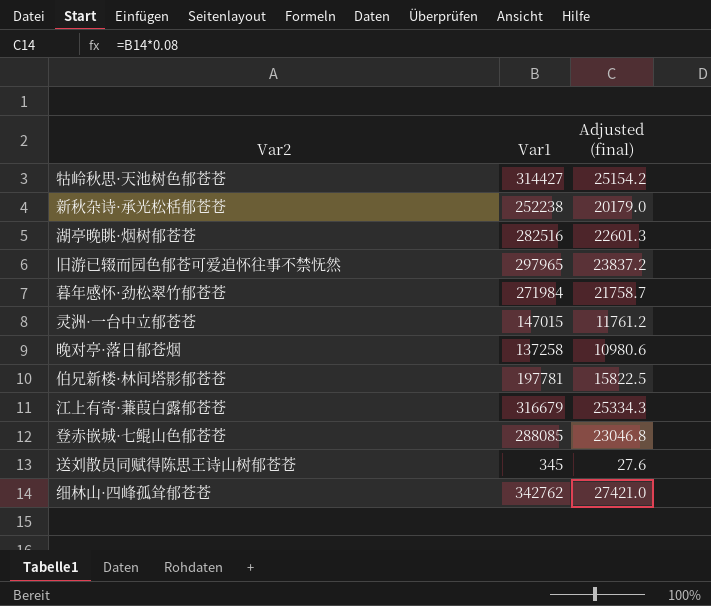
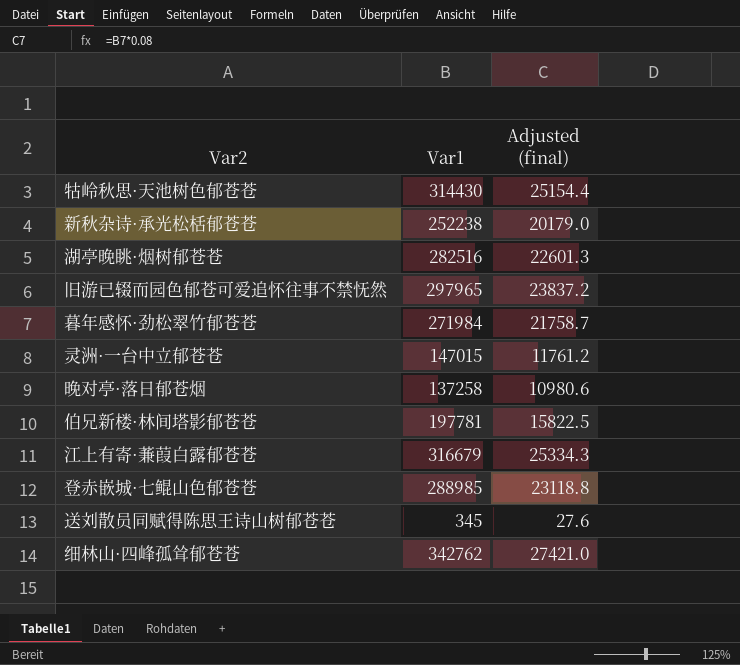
牯岭秋思·天池树色郁苍苍 | Var1: 314427 -> 314430
牯岭秋思·天池树色郁苍苍 | Adjusted (final): 25154.2 -> 25154.4
登赤嵌城·七鲲山色郁苍苍 | Var1: 288085 -> 288985
登赤嵌城·七鲲山色郁苍苍 | Adjusted (final): 23046.8 -> 23118.8

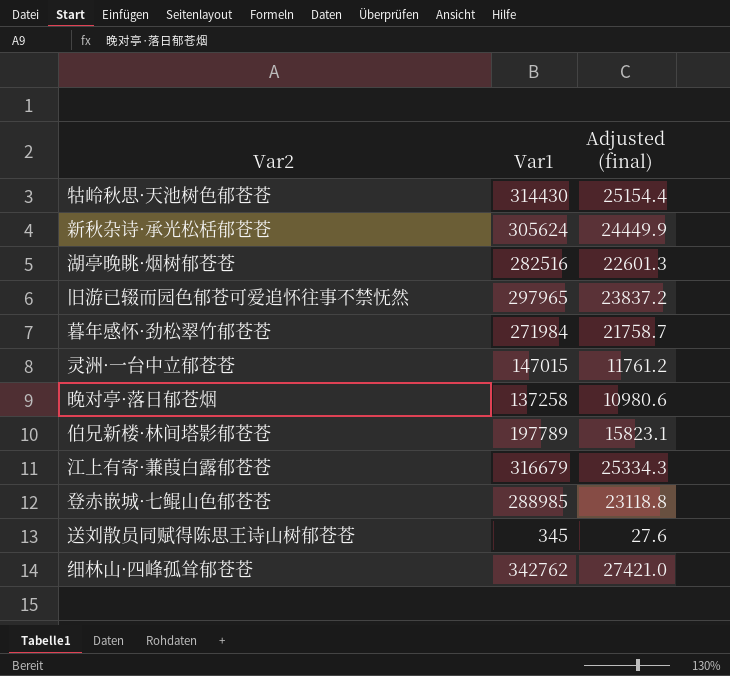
新秋杂诗·承光松栝郁苍苍 | Var1: 252238 -> 305624
新秋杂诗·承光松栝郁苍苍 | Adjusted (final): 20179.0 -> 24449.9
伯兄新楼·林间塔影郁苍苍 | Var1: 197781 -> 197789
伯兄新楼·林间塔影郁苍苍 | Adjusted (final): 15822.5 -> 15823.1

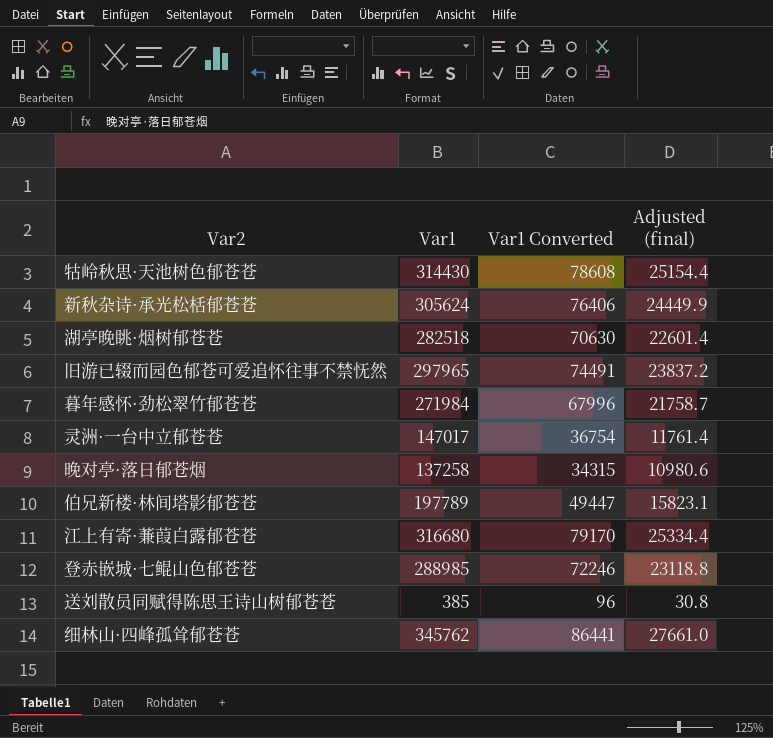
column Var1 Converted | formula: none -> [Var1] * 0.25
湖亭晚眺·烟树郁苍苍 | Var1: 282516 -> 282518
湖亭晚眺·烟树郁苍苍 | Adjusted (final): 22601.3 -> 22601.4
灵洲·一台中立郁苍苍 | Var1: 147015 -> 147017
灵洲·一台中立郁苍苍 | Adjusted (final): 11761.2 -> 11761.4
江上有寄·蒹葭白露郁苍苍 | Var1: 316679 -> 316680
江上有寄·蒹葭白露郁苍苍 | Adjusted (final): 25334.3 -> 25334.4
送刘散员同赋得陈思王诗山树郁苍苍 | Var1: 345 -> 385
送刘散员同赋得陈思王诗山树郁苍苍 | Adjusted (final): 27.6 -> 30.8
细林山·四峰孤耸郁苍苍 | Var1: 342762 -> 345762
细林山·四峰孤耸郁苍苍 | Adjusted (final): 27421.0 -> 27661.0

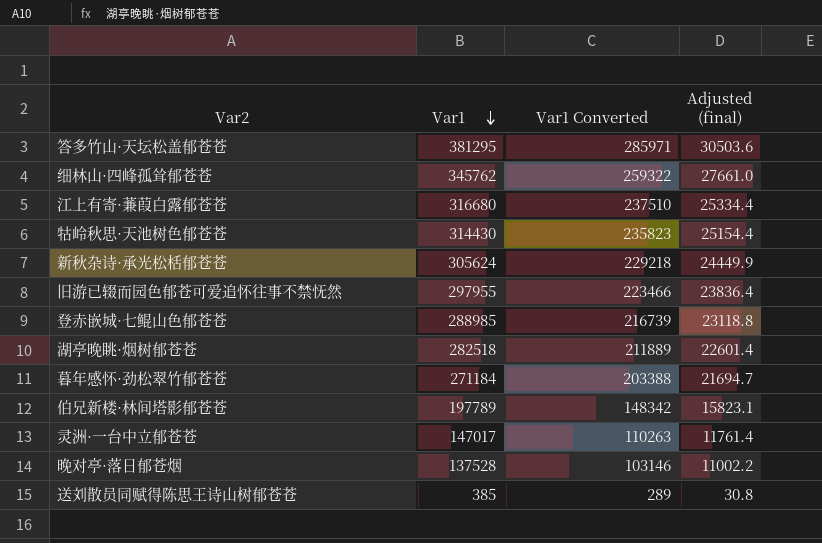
row order: none -> Var1 descending
column Var1 Converted | formula: [Var1] * 0.25 -> [Var1] * 0.75
row 答多竹山·天坛松盖郁苍苍: none -> 381295 | 285971 | 30503.6
旧游已辍而园色郁苍可爱追怀往事不禁怃然 | Var1: 297965 -> 297955
旧游已辍而园色郁苍可爱追怀往事不禁怃然 | Adjusted (final): 23837.2 -> 23836.4
暮年感怀·劲松翠竹郁苍苍 | Var1: 271984 -> 271184
暮年感怀·劲松翠竹郁苍苍 | Adjusted (final): 21758.7 -> 21694.7
晚对亭·落日郁苍烟 | Var1: 137258 -> 137528
晚对亭·落日郁苍烟 | Adjusted (final): 10980.6 -> 11002.2

